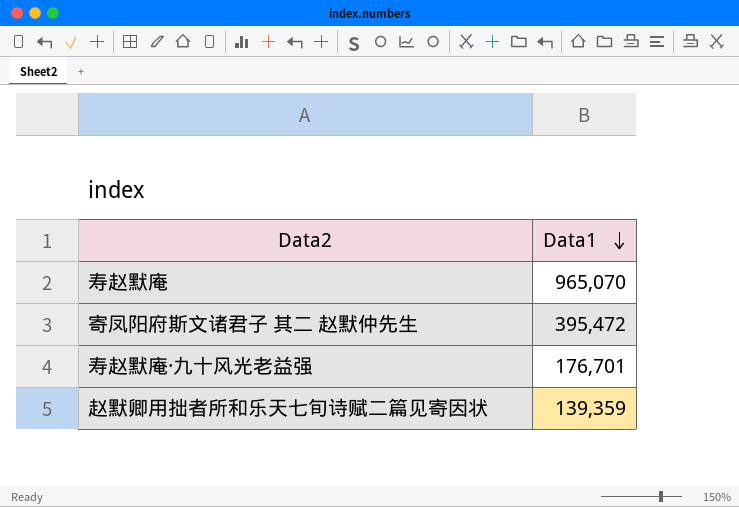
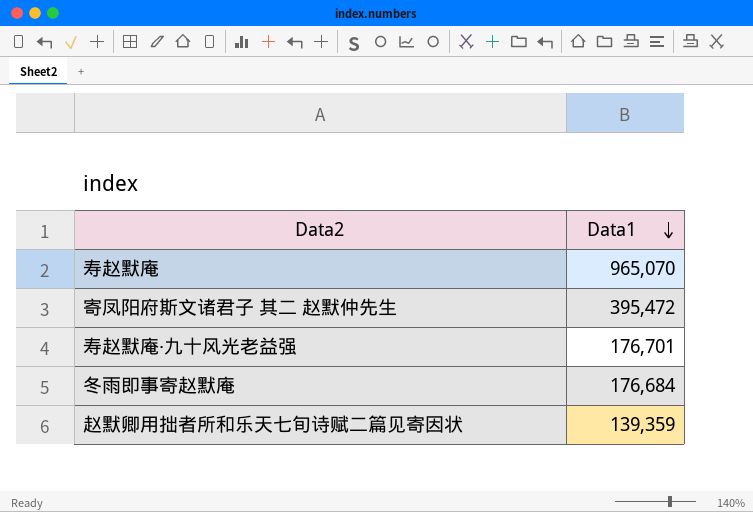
row 冬雨即事寄赵默庵: none -> 176,684

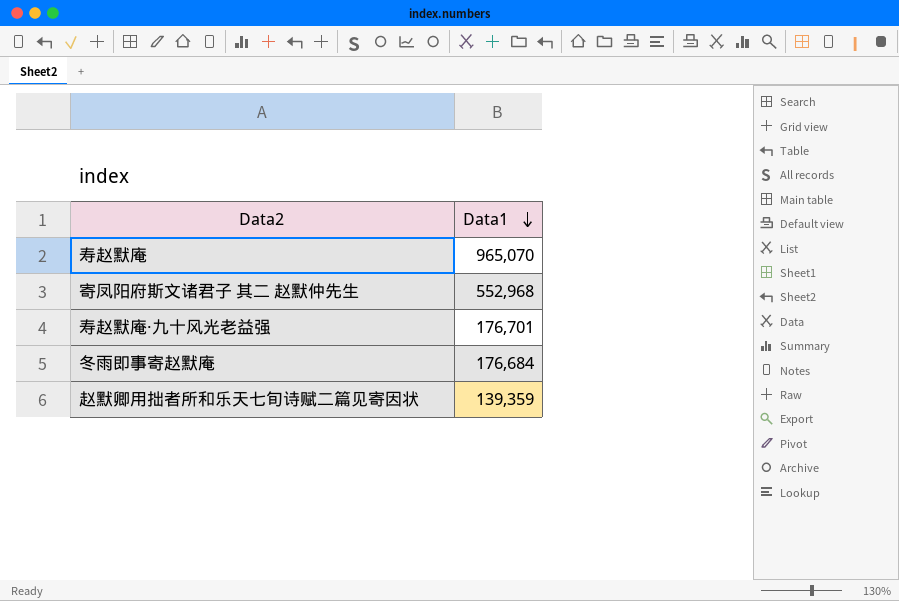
寄凤阳府斯文诸君子 其二 赵默仲先生 | Data1: 395,472 -> 552,968

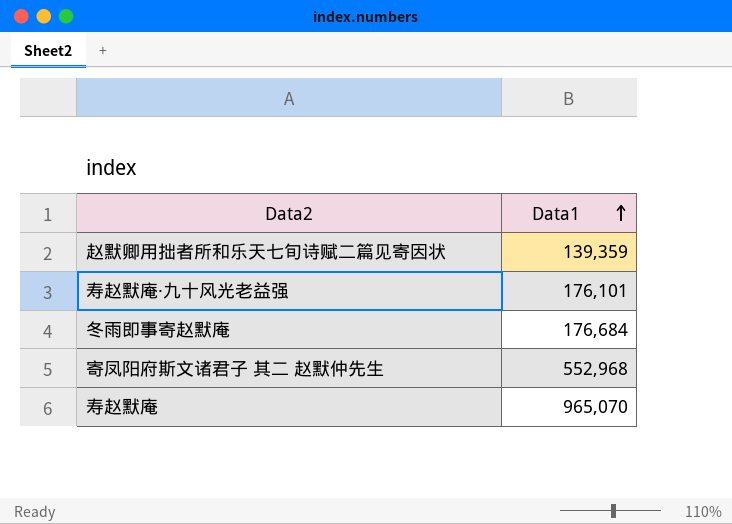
row order: Data1 descending -> Data1 ascending
寿赵默庵·九十风光老益强 | Data1: 176,701 -> 176,101

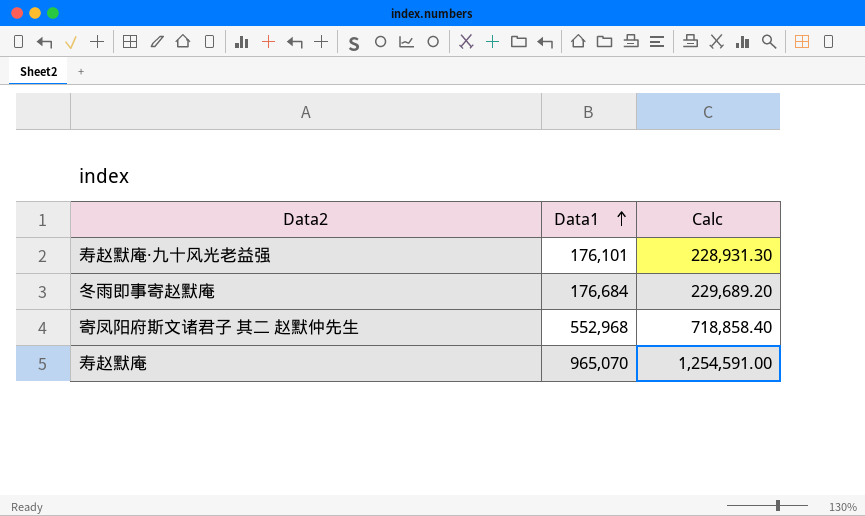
column Calc | formula: none -> [Data1] * 1.3
row 赵默卿用拙者所和乐天七旬诗赋二篇见寄因状: 139,359 -> none

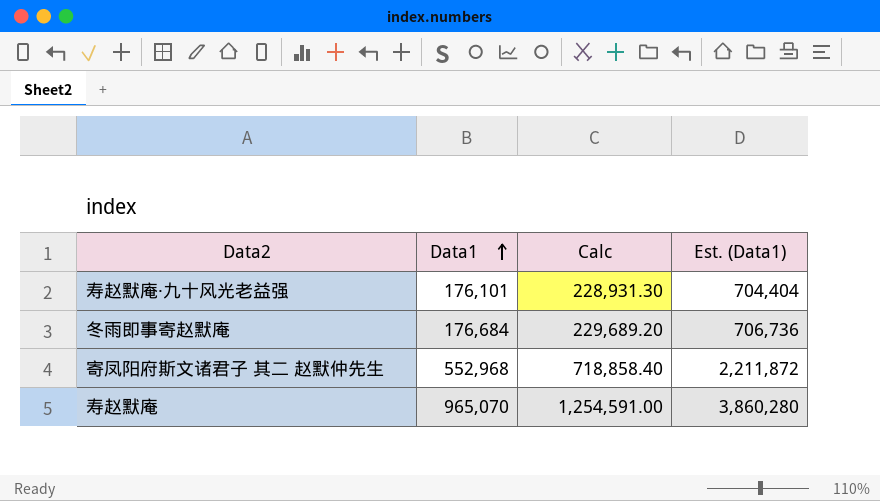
column Est. (Data1) | formula: none -> [Data1] * 4

